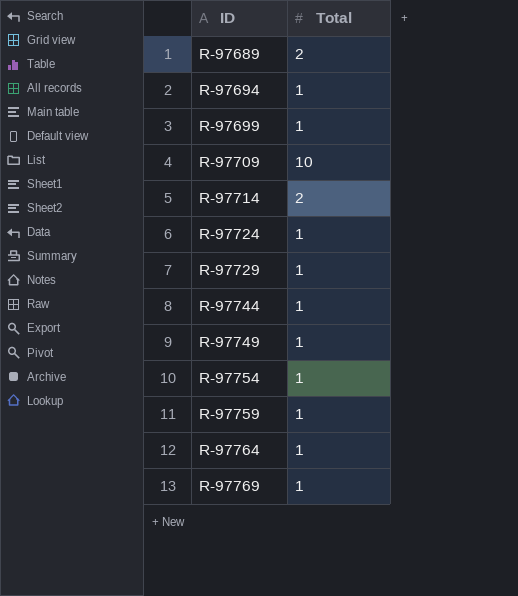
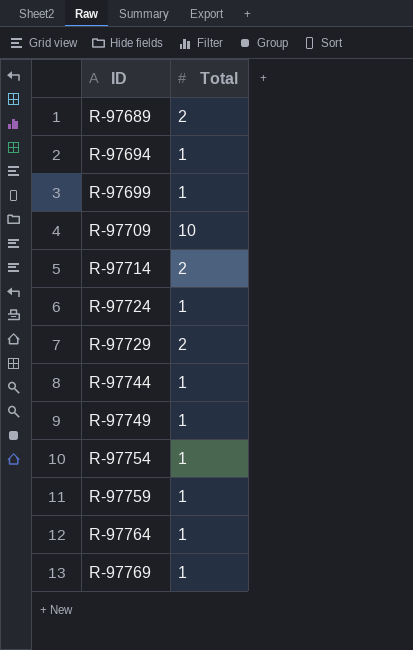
R-97729 | Total: 1 -> 2

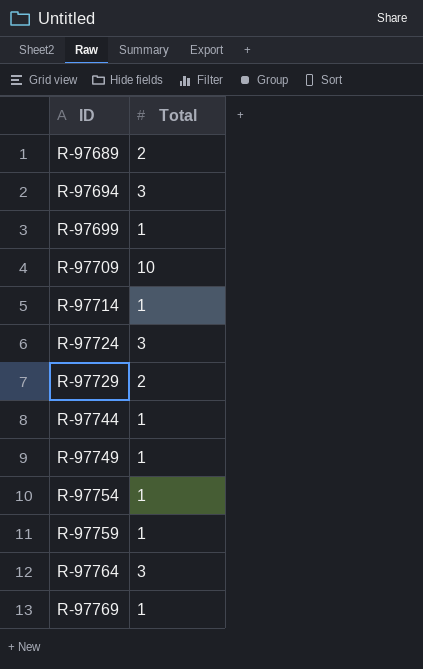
R-97694 | Total: 1 -> 3
R-97714 | Total: 2 -> 1
R-97724 | Total: 1 -> 3
R-97764 | Total: 1 -> 3

